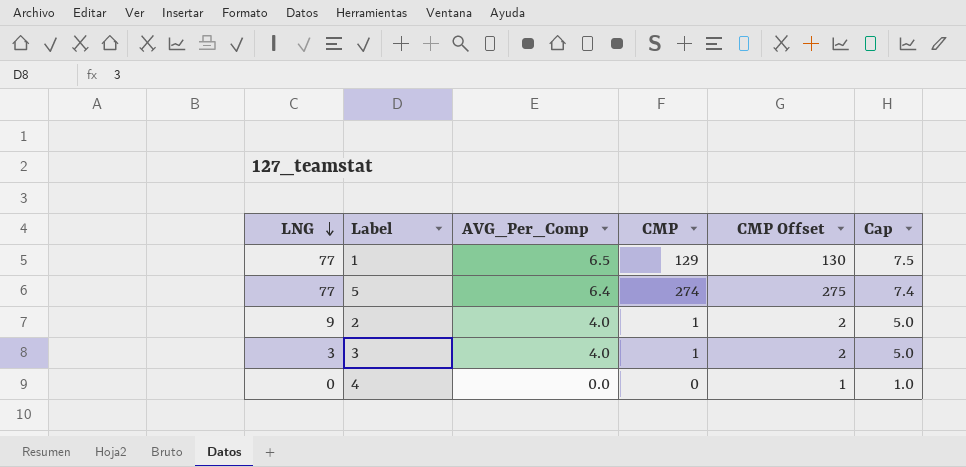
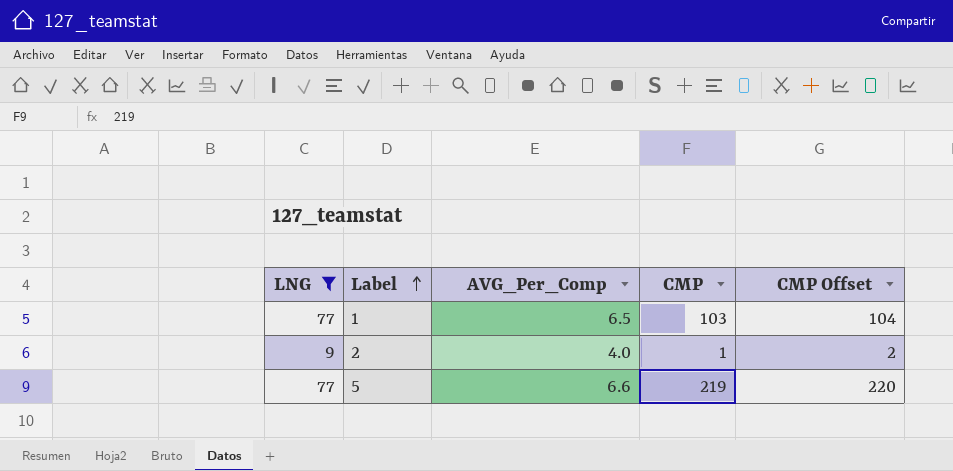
filter: none -> LNG >= 9
row order: LNG descending -> Label ascending
column Cap | formula: [AVG_Per_Comp] + 1 -> none
1 | CMP: 129 -> 103
1 | CMP Offset: 130 -> 104
5 | AVG_Per_Comp: 6.4 -> 6.6
5 | CMP: 274 -> 219
5 | CMP Offset: 275 -> 220

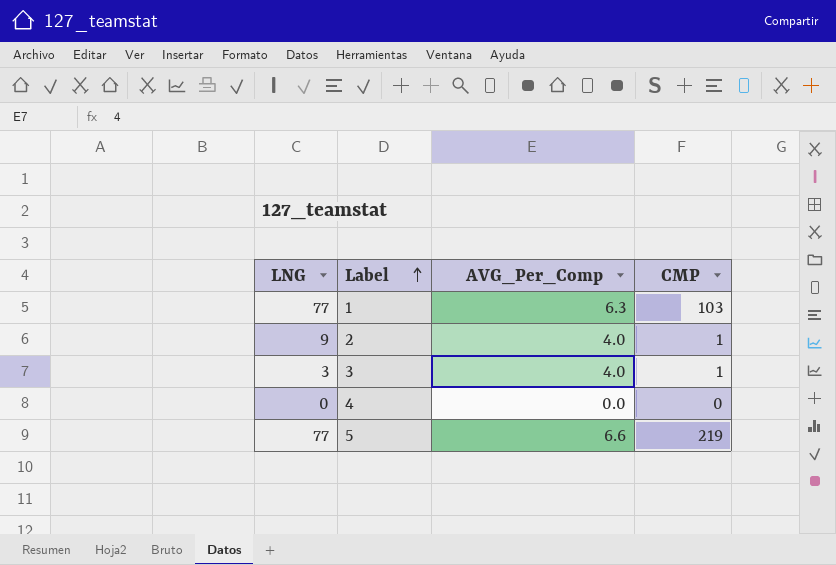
filter: LNG >= 9 -> none
column CMP Offset | formula: [CMP] + 1 -> none
1 | AVG_Per_Comp: 6.5 -> 6.3

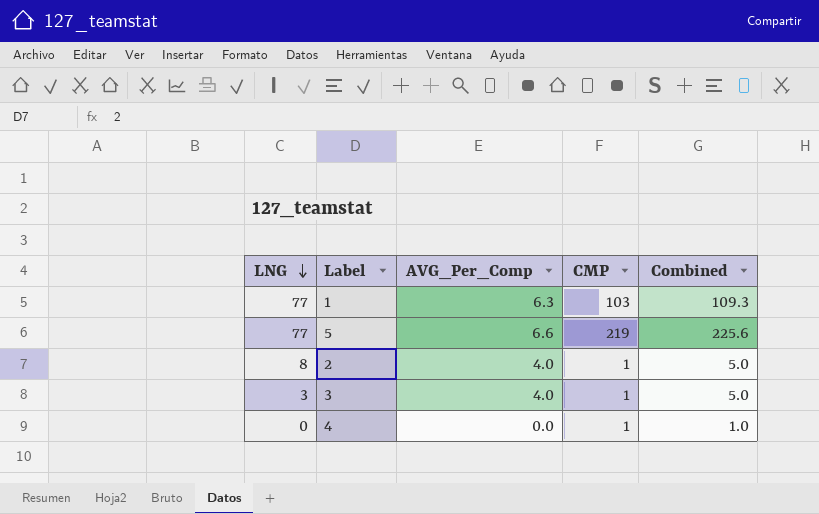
row order: Label ascending -> LNG descending
column Combined | formula: none -> [AVG_Per_Comp] + [CMP]
2 | LNG: 9 -> 8
4 | CMP: 0 -> 1

